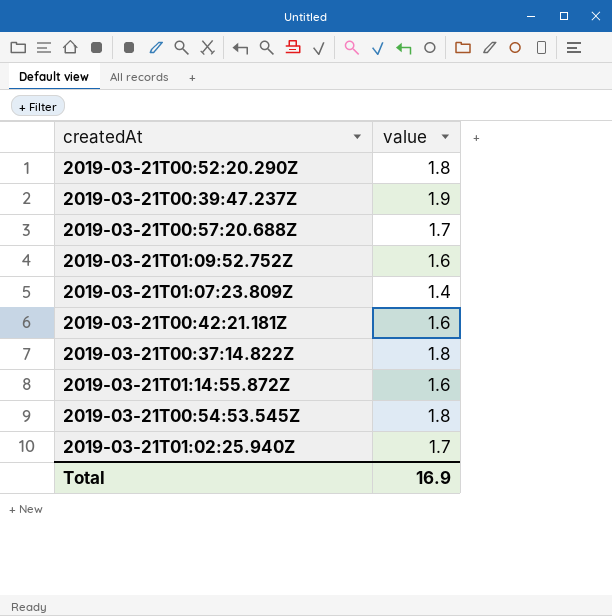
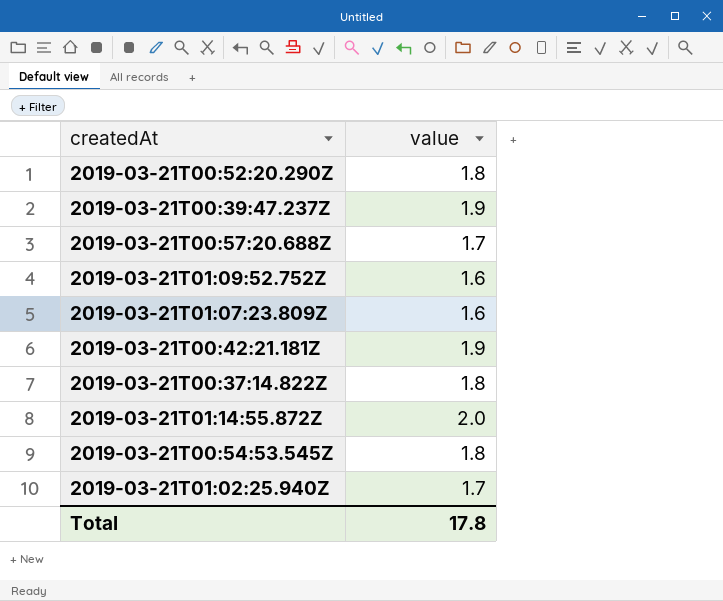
2019-03-21T01:07:23.809Z | value: 1.4 -> 1.6
2019-03-21T00:42:21.181Z | value: 1.6 -> 1.9
2019-03-21T01:14:55.872Z | value: 1.6 -> 2.0
Total | value: 16.9 -> 17.8

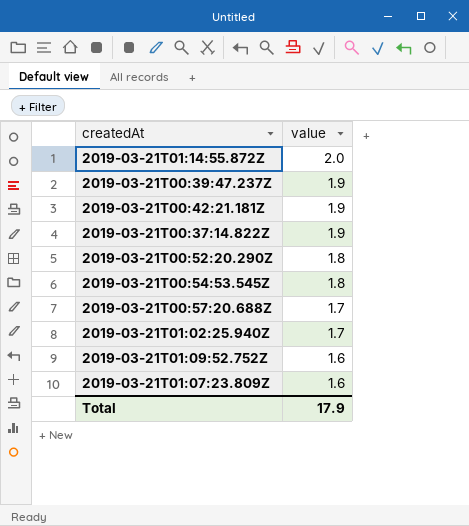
row order: none -> value descending
2019-03-21T00:37:14.822Z | value: 1.8 -> 1.9
Total | value: 17.8 -> 17.9

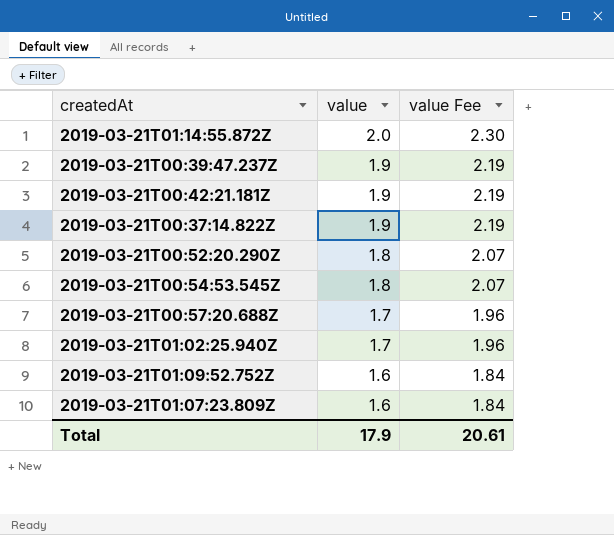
column value Fee | formula: none -> [value] * 1.15

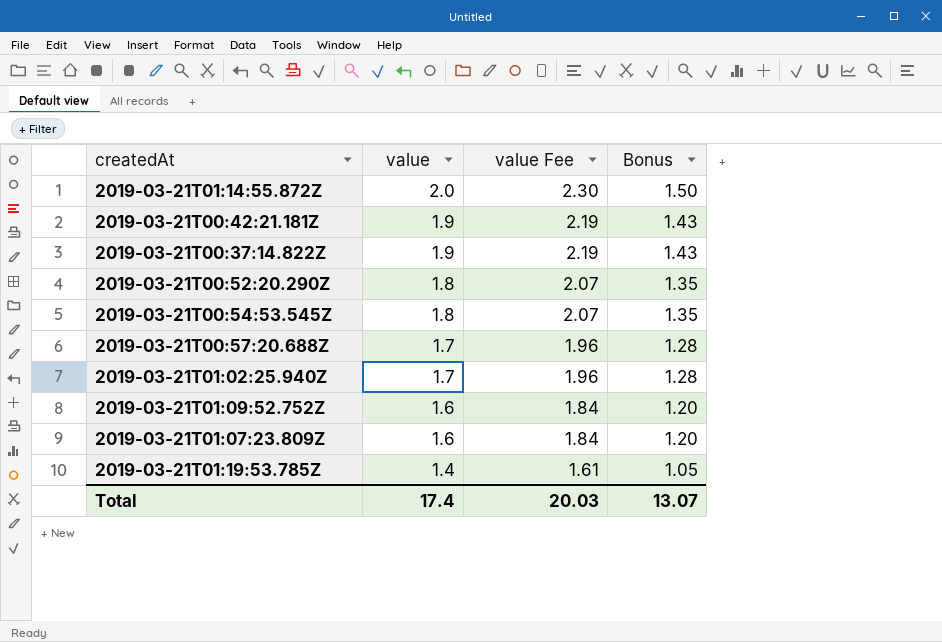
column Bonus | formula: none -> [value] * 0.75
row 2019-03-21T00:39:47.237Z: 1.9 | 2.19 -> none
row 2019-03-21T01:19:53.785Z: none -> 1.4 | 1.61 | 1.05
Total | value: 17.9 -> 17.4
Total | value Fee: 20.61 -> 20.03

